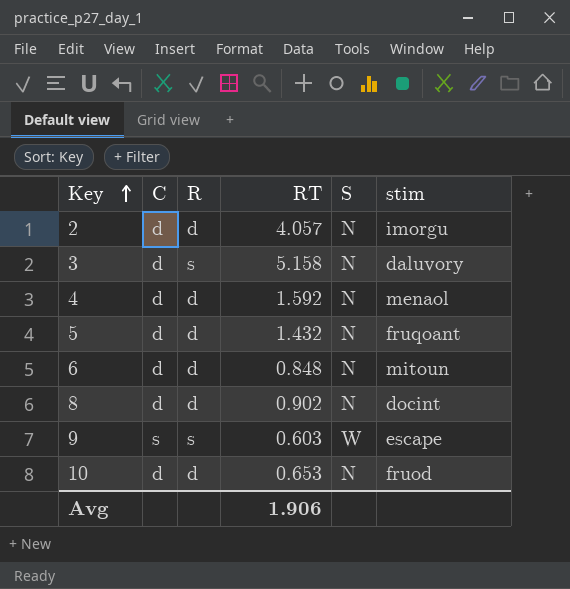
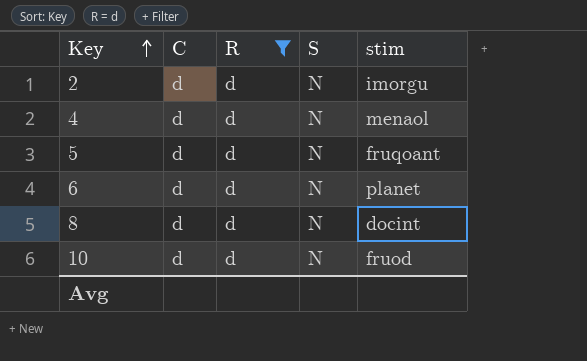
filter: none -> R = d
column RT | position: 4 -> none
6 | stim: mitoun -> planet

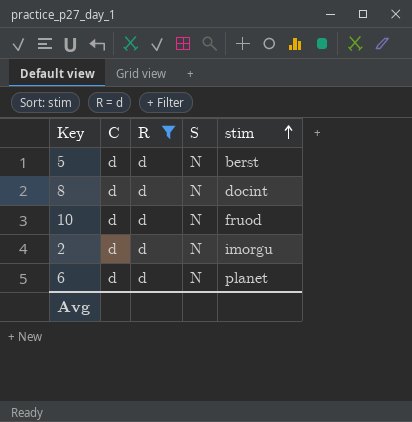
row order: Key ascending -> stim ascending
row 4: d | d | N | menaol -> none
5 | stim: fruqoant -> berst

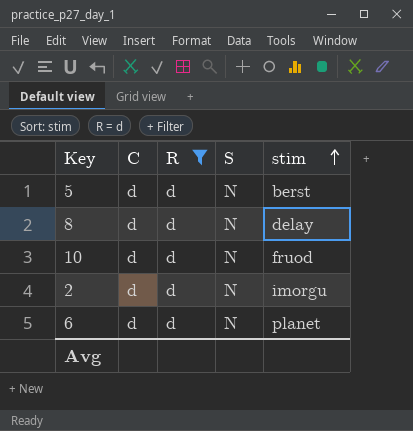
8 | stim: docint -> delay

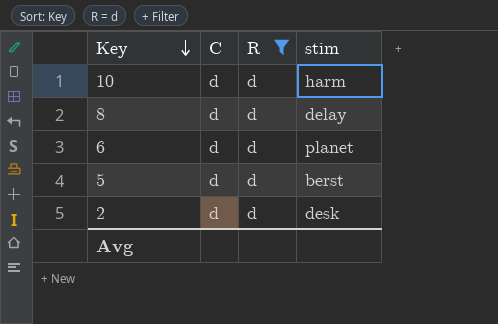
row order: stim ascending -> Key descending
column S | position: 4 -> none
10 | stim: fruod -> harm
2 | stim: imorgu -> desk

